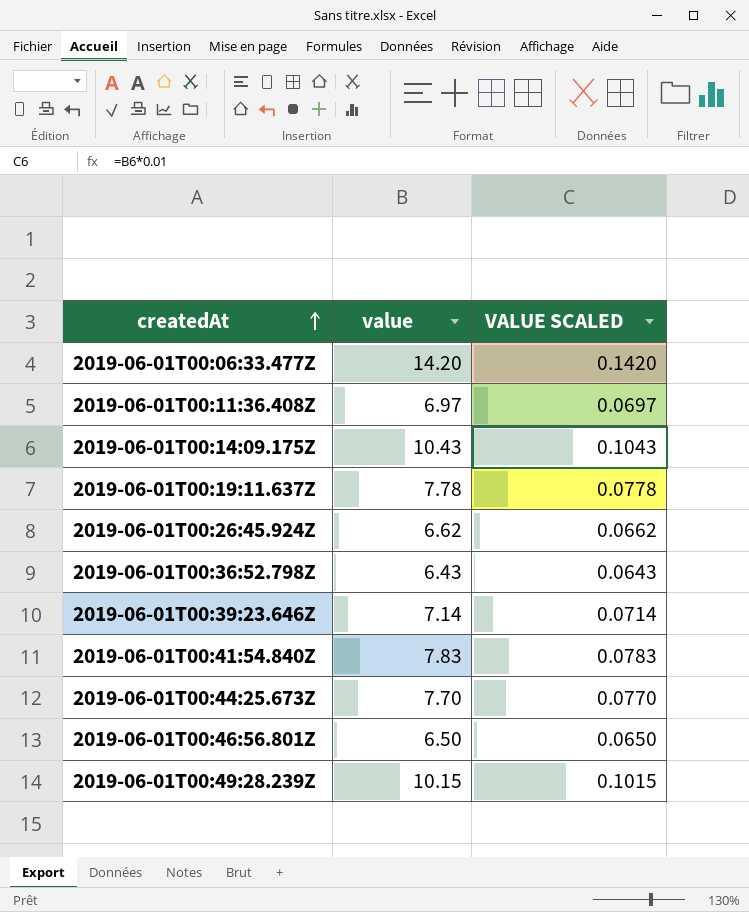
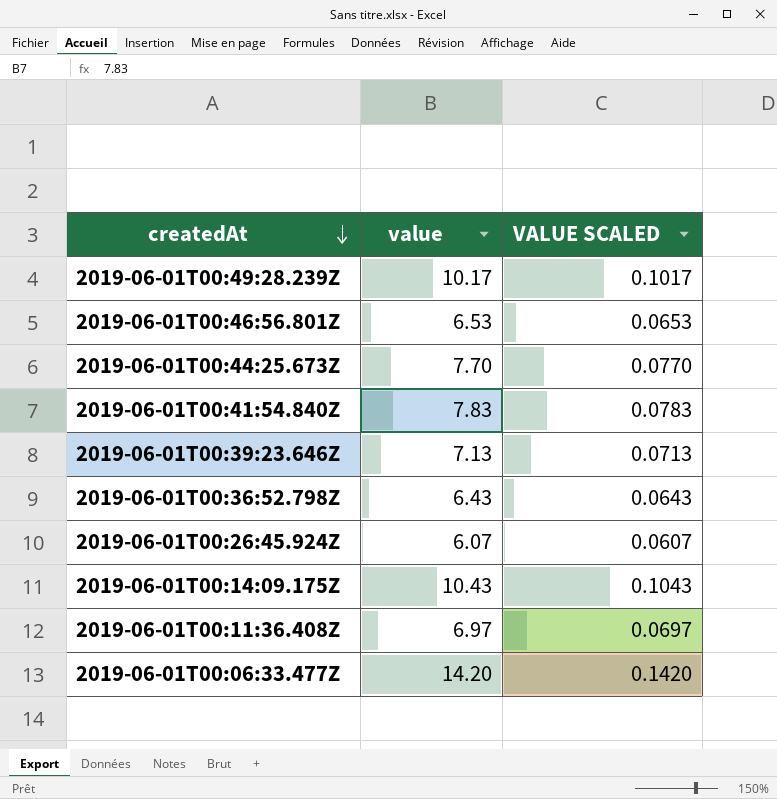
row order: createdAt ascending -> createdAt descending
row 2019-06-01T00:19:11.637Z: 7.78 | 0.0778 -> none
2019-06-01T00:49:28.239Z | value: 10.15 -> 10.17
2019-06-01T00:49:28.239Z | VALUE SCALED: 0.1015 -> 0.1017
2019-06-01T00:46:56.801Z | value: 6.50 -> 6.53
2019-06-01T00:46:56.801Z | VALUE SCALED: 0.0650 -> 0.0653
2019-06-01T00:39:23.646Z | value: 7.14 -> 7.13
2019-06-01T00:39:23.646Z | VALUE SCALED: 0.0714 -> 0.0713
2019-06-01T00:26:45.924Z | value: 6.62 -> 6.07
2019-06-01T00:26:45.924Z | VALUE SCALED: 0.0662 -> 0.0607

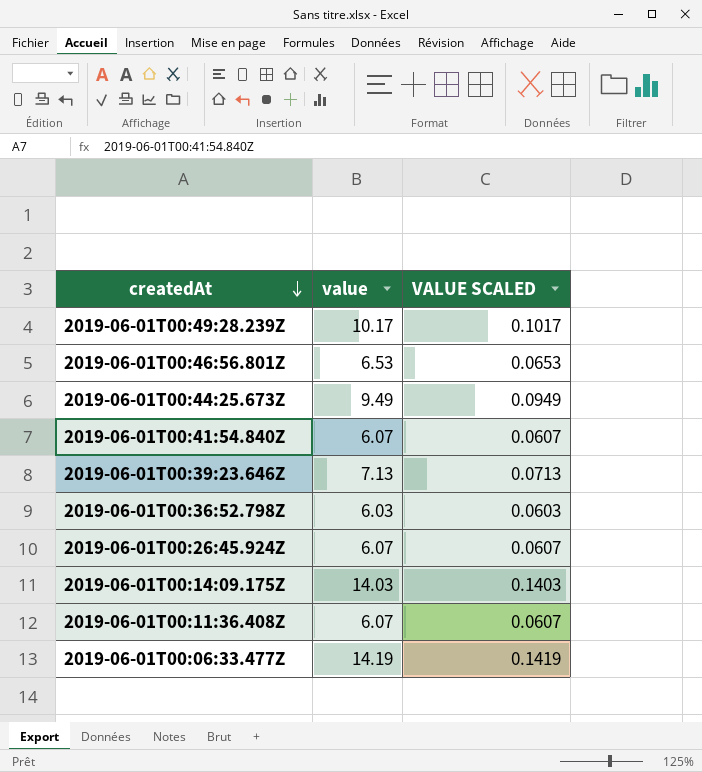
2019-06-01T00:44:25.673Z | value: 7.70 -> 9.49
2019-06-01T00:44:25.673Z | VALUE SCALED: 0.0770 -> 0.0949
2019-06-01T00:41:54.840Z | value: 7.83 -> 6.07
2019-06-01T00:41:54.840Z | VALUE SCALED: 0.0783 -> 0.0607
2019-06-01T00:36:52.798Z | value: 6.43 -> 6.03
2019-06-01T00:36:52.798Z | VALUE SCALED: 0.0643 -> 0.0603
2019-06-01T00:14:09.175Z | value: 10.43 -> 14.03
2019-06-01T00:14:09.175Z | VALUE SCALED: 0.1043 -> 0.1403
2019-06-01T00:11:36.408Z | value: 6.97 -> 6.07
2019-06-01T00:11:36.408Z | VALUE SCALED: 0.0697 -> 0.0607
2019-06-01T00:06:33.477Z | value: 14.20 -> 14.19
2019-06-01T00:06:33.477Z | VALUE SCALED: 0.1420 -> 0.1419

